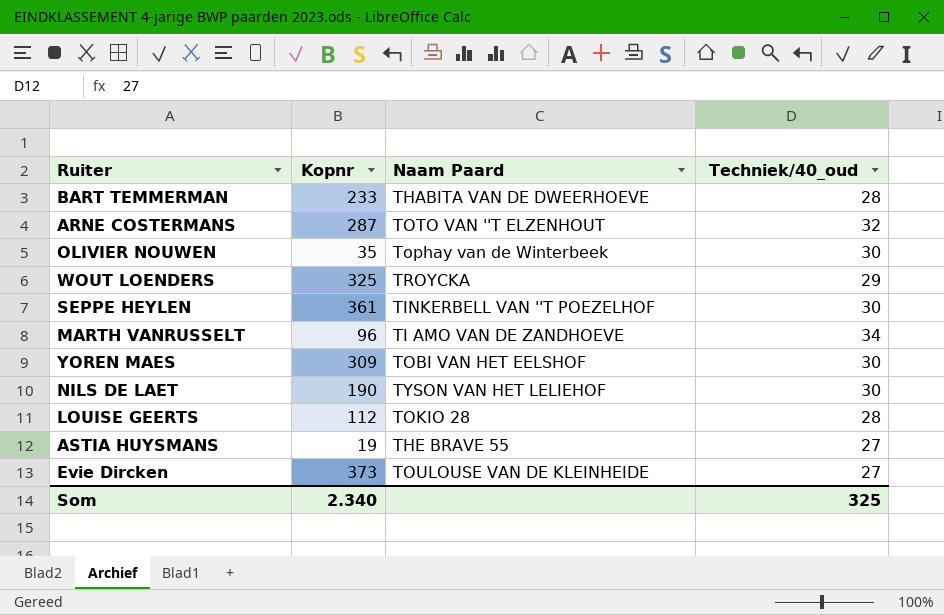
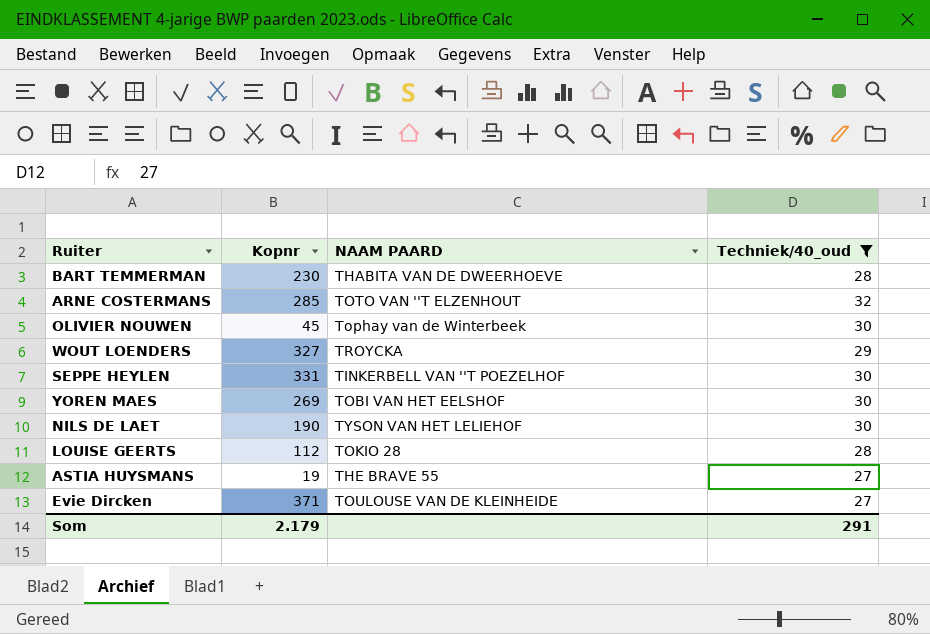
filter: none -> Techniek/40_oud != 34
column name: Naam Paard -> NAAM PAARD
BART TEMMERMAN | Kopnr: 233 -> 230
ARNE COSTERMANS | Kopnr: 287 -> 285
OLIVIER NOUWEN | Kopnr: 35 -> 45
WOUT LOENDERS | Kopnr: 325 -> 327
SEPPE HEYLEN | Kopnr: 361 -> 331
YOREN MAES | Kopnr: 309 -> 269
Evie Dircken | Kopnr: 373 -> 371
Som | Kopnr: 2.340 -> 2.179
Som | Techniek/40_oud: 325 -> 291

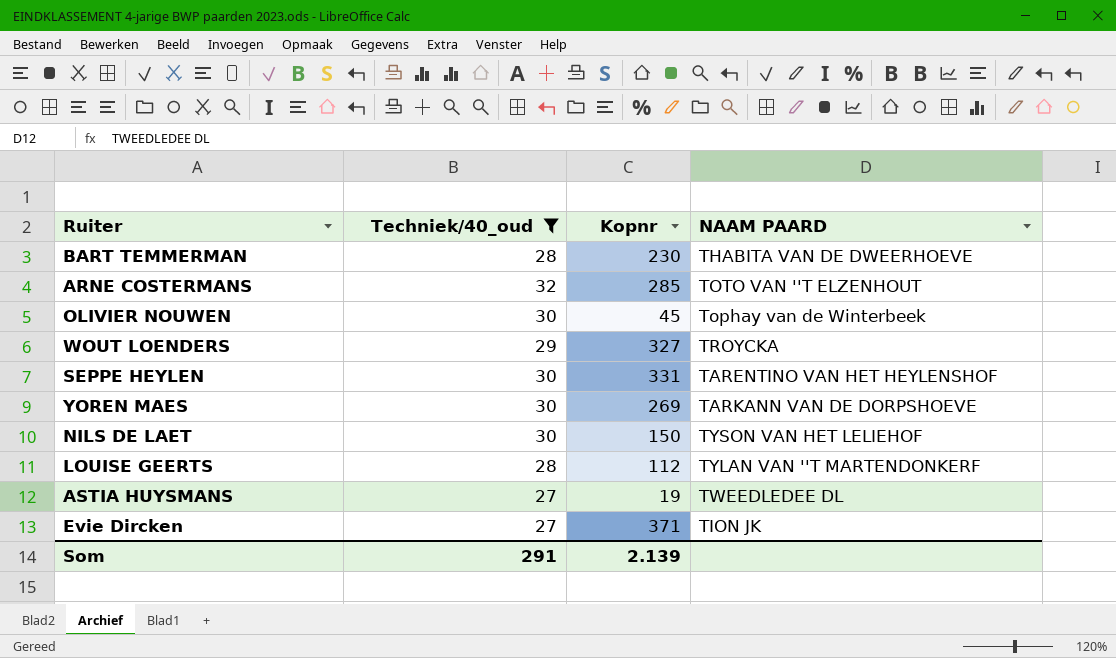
column Techniek/40_oud | position: 4 -> 2
SEPPE HEYLEN | NAAM PAARD: TINKERBELL VAN ''T POEZELHOF -> TARENTINO VAN HET HEYLENSHOF
YOREN MAES | NAAM PAARD: TOBI VAN HET EELSHOF -> TARKANN VAN DE DORPSHOEVE
NILS DE LAET | Kopnr: 190 -> 150
LOUISE GEERTS | NAAM PAARD: TOKIO 28 -> TYLAN VAN ''T MARTENDONKERF
ASTIA HUYSMANS | NAAM PAARD: THE BRAVE 55 -> TWEEDLEDEE DL
Evie Dircken | NAAM PAARD: TOULOUSE VAN DE KLEINHEIDE -> TION JK
Som | Kopnr: 2.179 -> 2.139

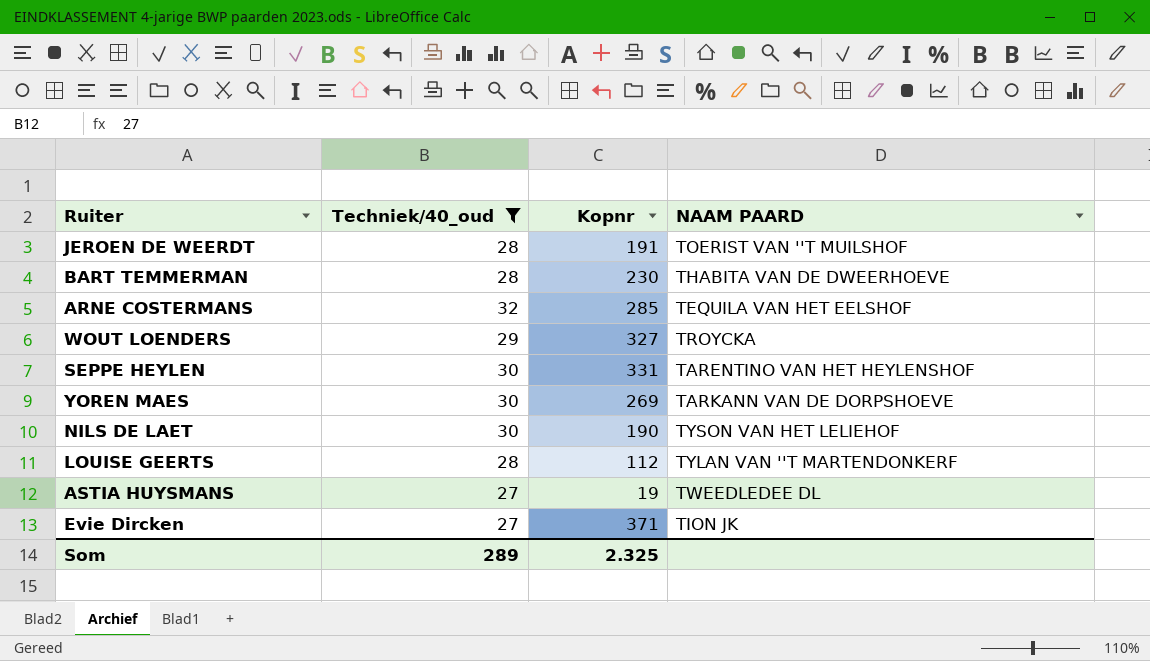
row OLIVIER NOUWEN: 30 | 45 | Tophay van de Winterbeek -> none
row JEROEN DE WEERDT: none -> 28 | 191 | TOERIST VAN ''T MUILSHOF
ARNE COSTERMANS | NAAM PAARD: TOTO VAN ''T ELZENHOUT -> TEQUILA VAN HET EELSHOF
NILS DE LAET | Kopnr: 150 -> 190
Som | Techniek/40_oud: 291 -> 289
Som | Kopnr: 2.139 -> 2.325

